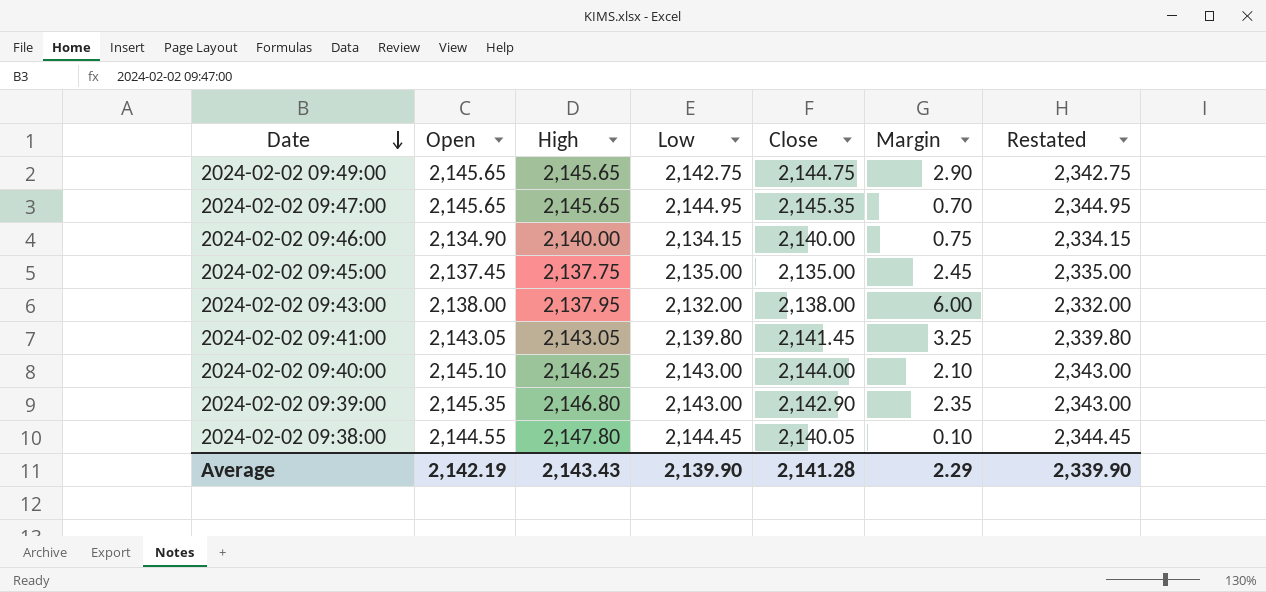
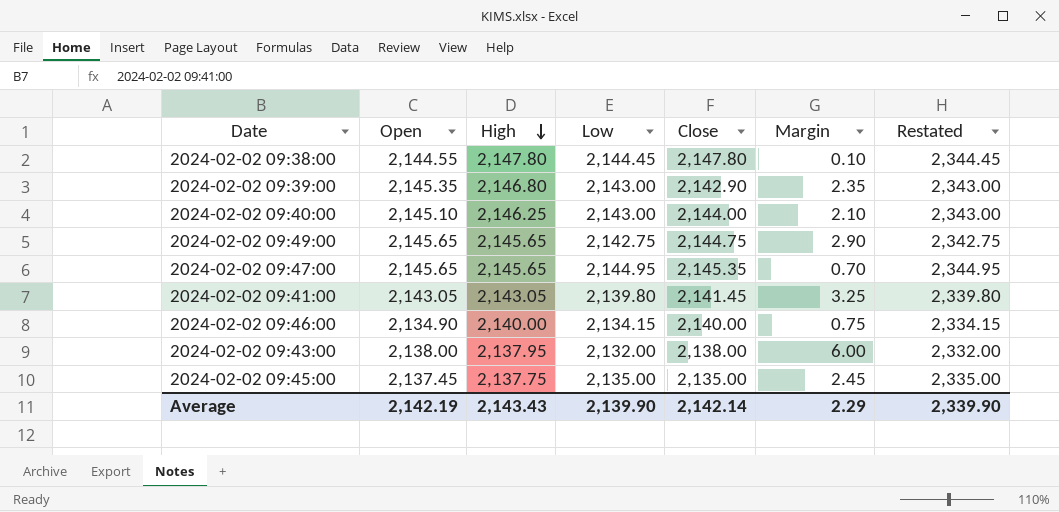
row order: Date descending -> High descending
2024-02-02 09:38:00 | Close: 2,140.05 -> 2,147.80
Average | Close: 2,141.28 -> 2,142.14

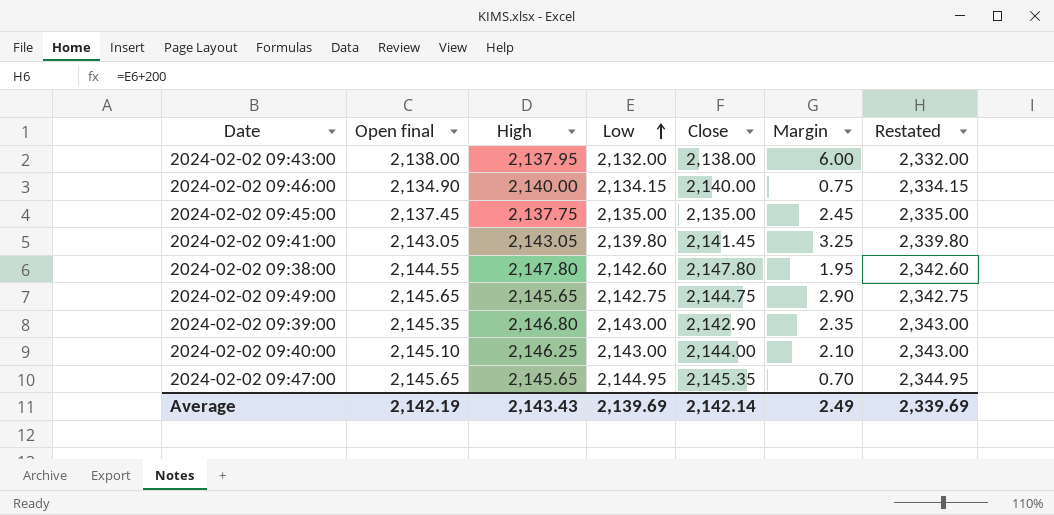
row order: High descending -> Low ascending
column name: Open -> Open final
2024-02-02 09:38:00 | Low: 2,144.45 -> 2,142.60
2024-02-02 09:38:00 | Margin: 0.10 -> 1.95
2024-02-02 09:38:00 | Restated: 2,344.45 -> 2,342.60
Average | Low: 2,139.90 -> 2,139.69
Average | Margin: 2.29 -> 2.49
Average | Restated: 2,339.90 -> 2,339.69

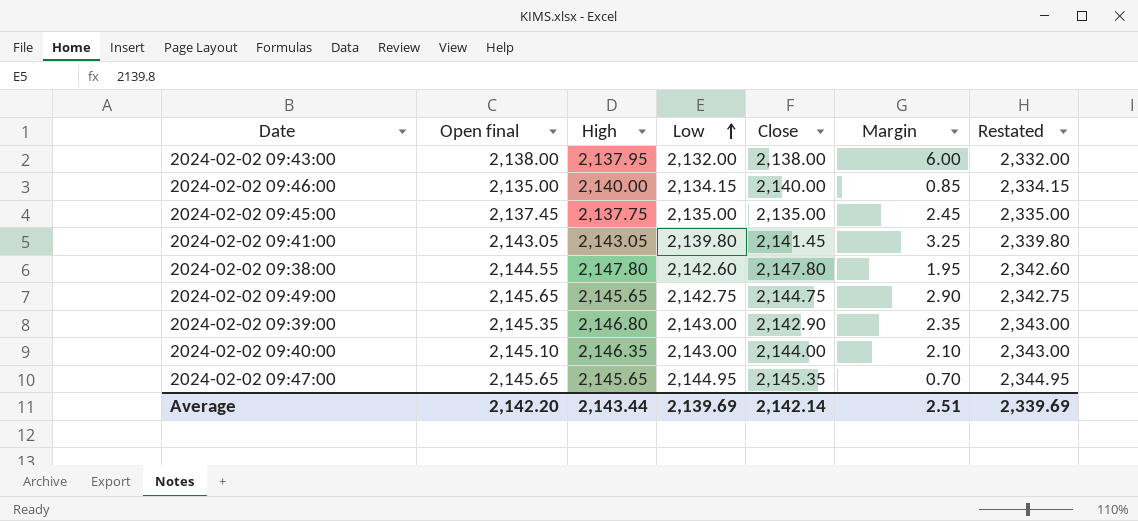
2024-02-02 09:46:00 | Open final: 2,134.90 -> 2,135.00
2024-02-02 09:46:00 | Margin: 0.75 -> 0.85
2024-02-02 09:40:00 | High: 2,146.25 -> 2,146.35
Average | Open final: 2,142.19 -> 2,142.20
Average | High: 2,143.43 -> 2,143.44
Average | Margin: 2.49 -> 2.51

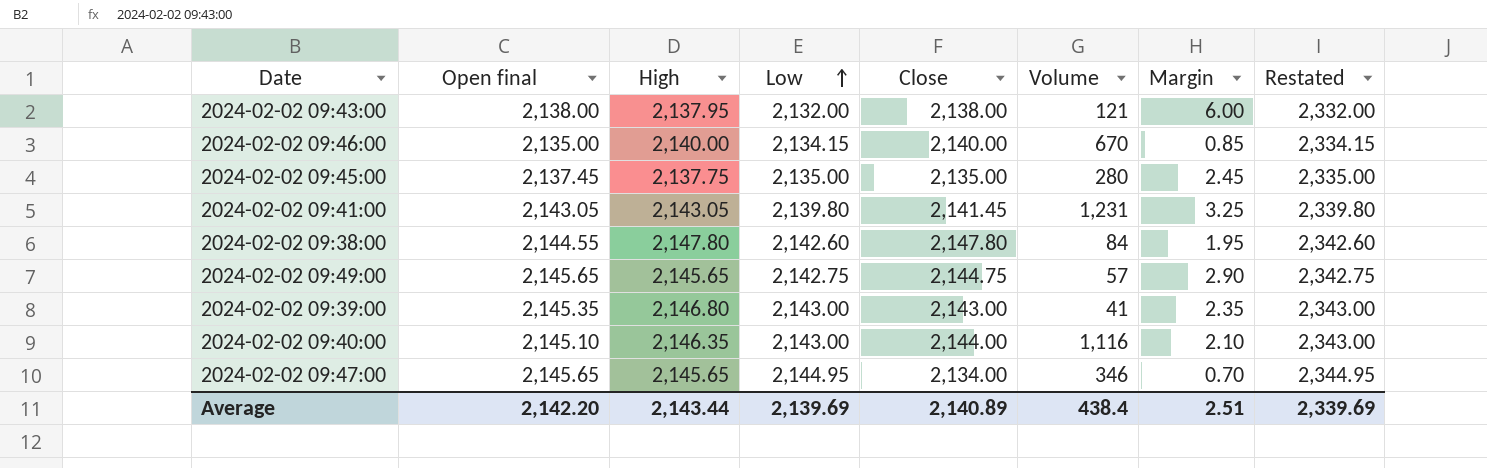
column Volume | position: none -> 6
2024-02-02 09:39:00 | Close: 2,142.90 -> 2,143.00
2024-02-02 09:47:00 | Close: 2,145.35 -> 2,134.00
Average | Close: 2,142.14 -> 2,140.89

